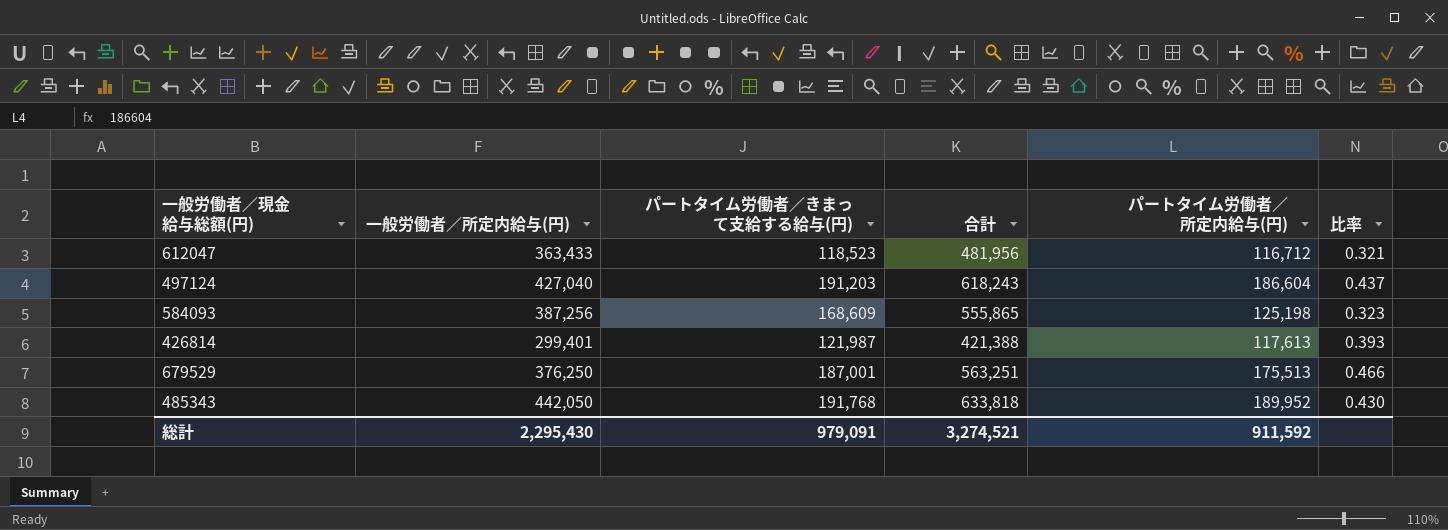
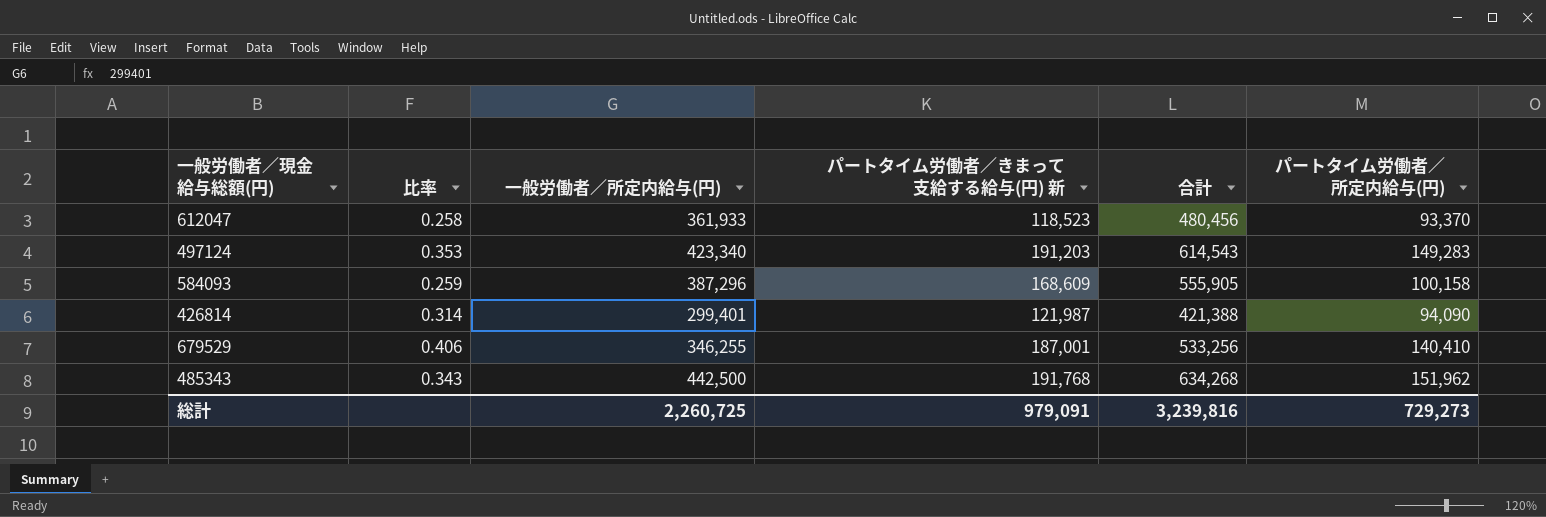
column 比率 | position: 6 -> 2
column name: パートタイム労働者／きまって支給する給与(円) -> パートタイム労働者／きまって支給する給与(円) 新
612047 | 比率: 0.321 -> 0.258
612047 | 一般労働者／所定内給与(円): 363,433 -> 361,933
612047 | 合計: 481,956 -> 480,456
612047 | パートタイム労働者／所定内給与(円): 116,712 -> 93,370
497124 | 比率: 0.437 -> 0.353
497124 | 一般労働者／所定内給与(円): 427,040 -> 423,340
497124 | 合計: 618,243 -> 614,543
497124 | パートタイム労働者／所定内給与(円): 186,604 -> 149,283
584093 | 比率: 0.323 -> 0.259
584093 | 一般労働者／所定内給与(円): 387,256 -> 387,296
584093 | 合計: 555,865 -> 555,905
584093 | パートタイム労働者／所定内給与(円): 125,198 -> 100,158
426814 | 比率: 0.393 -> 0.314
426814 | パートタイム労働者／所定内給与(円): 117,613 -> 94,090
679529 | 比率: 0.466 -> 0.406
679529 | 一般労働者／所定内給与(円): 376,250 -> 346,255
679529 | 合計: 563,251 -> 533,256
679529 | パートタイム労働者／所定内給与(円): 175,513 -> 140,410
485343 | 比率: 0.430 -> 0.343
485343 | 一般労働者／所定内給与(円): 442,050 -> 442,500
485343 | 合計: 633,818 -> 634,268
485343 | パートタイム労働者／所定内給与(円): 189,952 -> 151,962
総計 | 一般労働者／所定内給与(円): 2,295,430 -> 2,260,725
総計 | 合計: 3,274,521 -> 3,239,816
総計 | パートタイム労働者／所定内給与(円): 911,592 -> 729,273

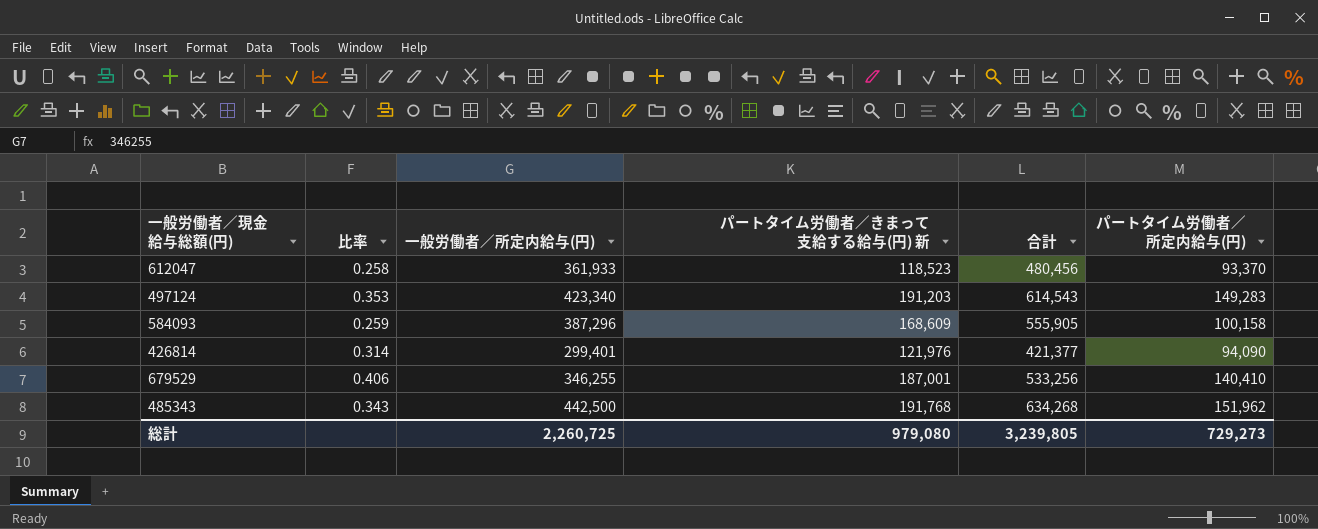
426814 | パートタイム労働者／きまって支給する給与(円) 新: 121,987 -> 121,976
426814 | 合計: 421,388 -> 421,377
総計 | パートタイム労働者／きまって支給する給与(円) 新: 979,091 -> 979,080
総計 | 合計: 3,239,816 -> 3,239,805

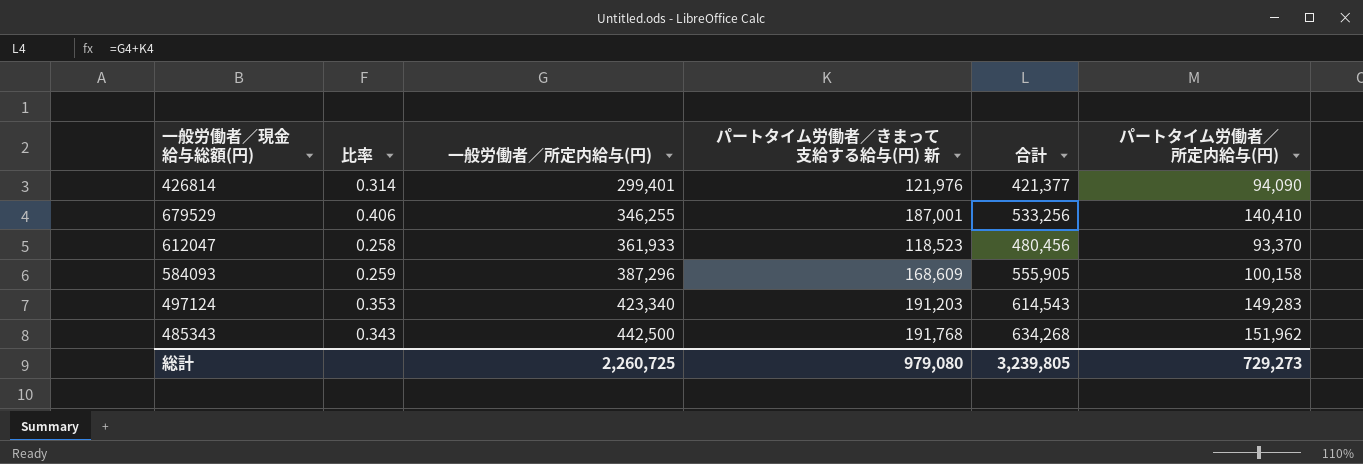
row order: none -> 一般労働者／所定内給与(円) ascending

